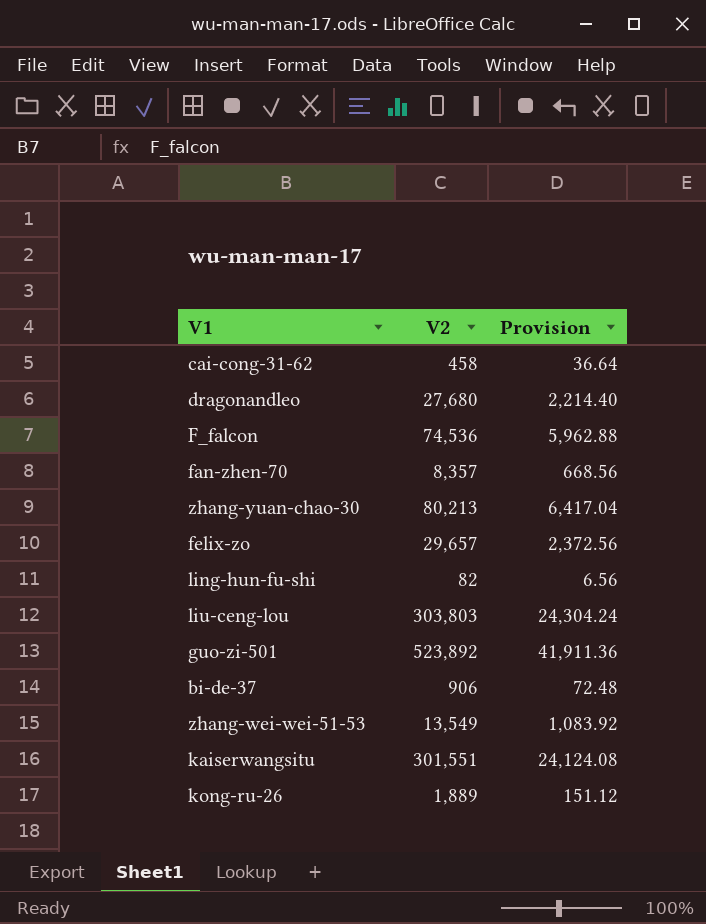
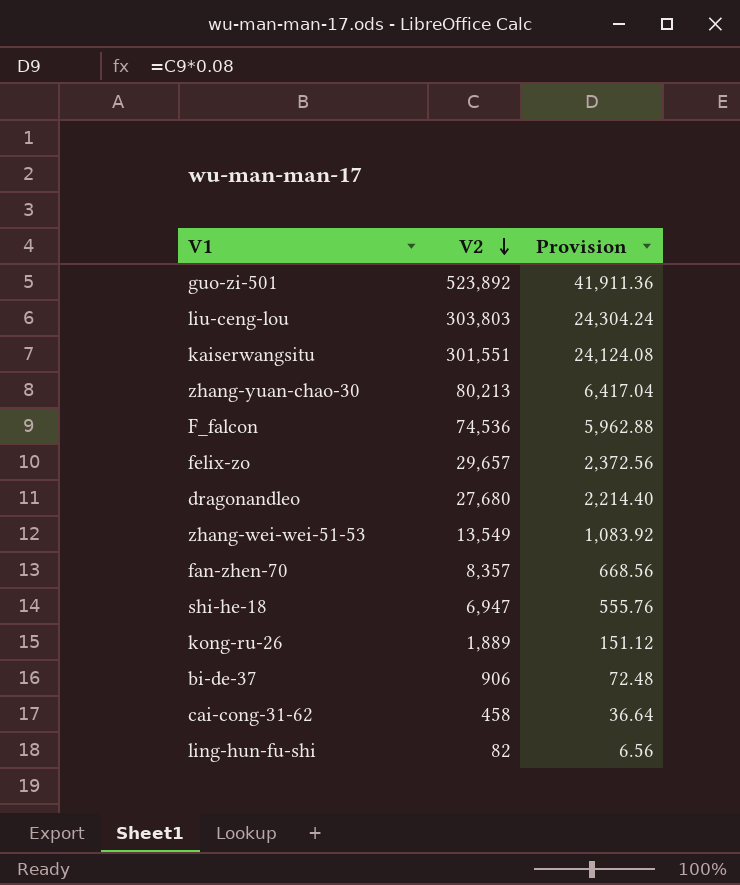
row order: none -> V2 descending
row shi-he-18: none -> 6,947 | 555.76

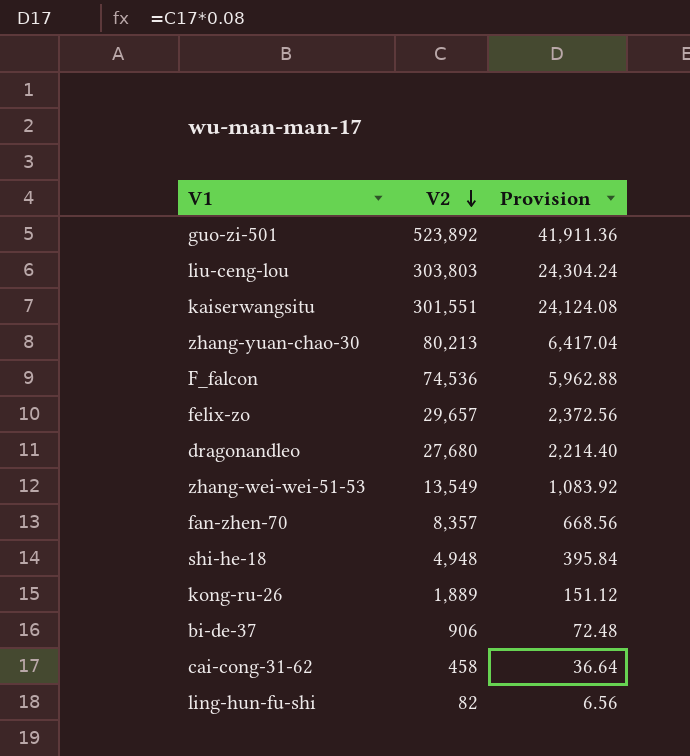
shi-he-18 | V2: 6,947 -> 4,948
shi-he-18 | Provision: 555.76 -> 395.84

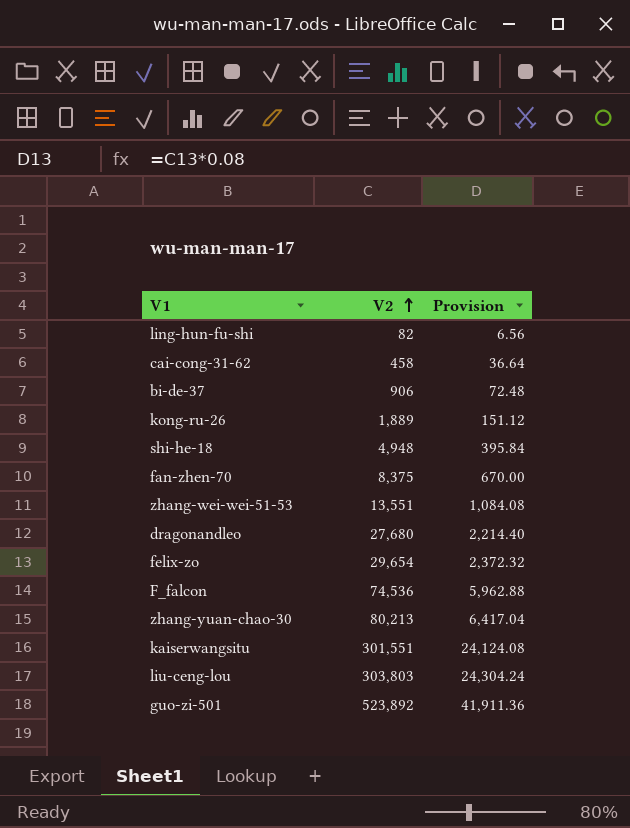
row order: V2 descending -> V2 ascending
fan-zhen-70 | V2: 8,357 -> 8,375
fan-zhen-70 | Provision: 668.56 -> 670.00
zhang-wei-wei-51-53 | V2: 13,549 -> 13,551
zhang-wei-wei-51-53 | Provision: 1,083.92 -> 1,084.08
felix-zo | V2: 29,657 -> 29,654
felix-zo | Provision: 2,372.56 -> 2,372.32

